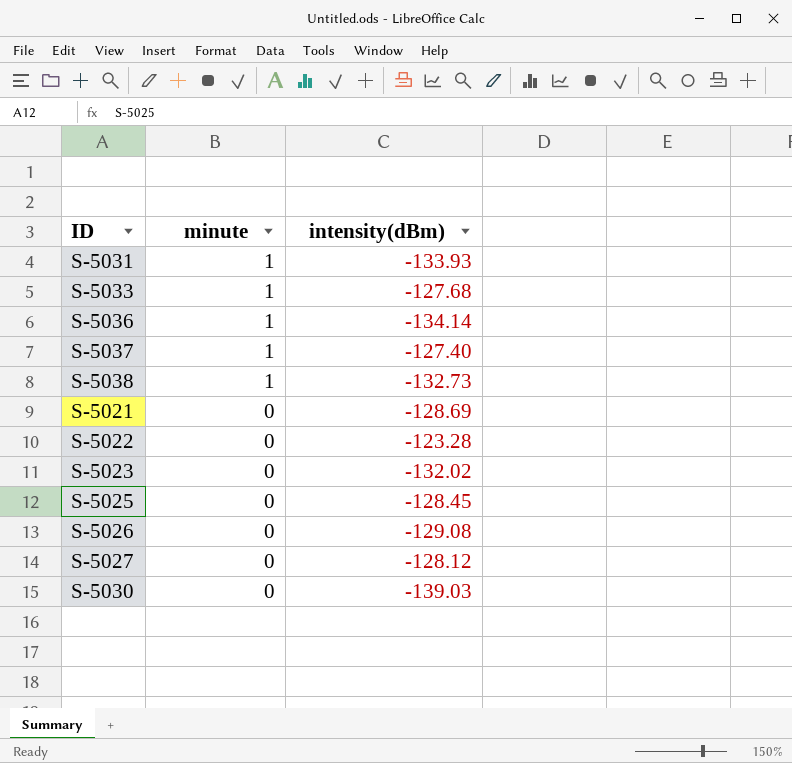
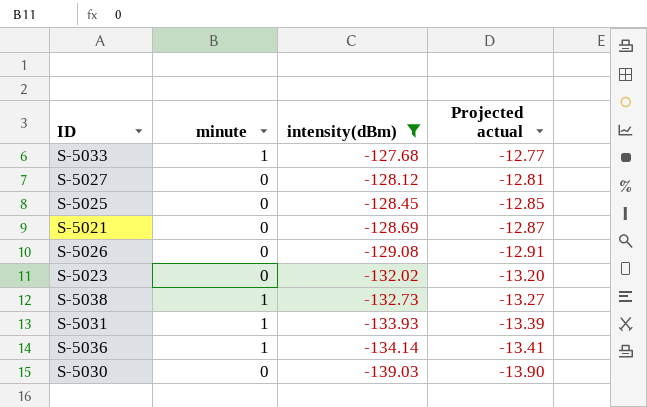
filter: none -> intensity(dBm) <= -127.68
row order: minute descending -> intensity(dBm) descending
column Projected actual | formula: none -> [intensity(dBm)] * 0.1

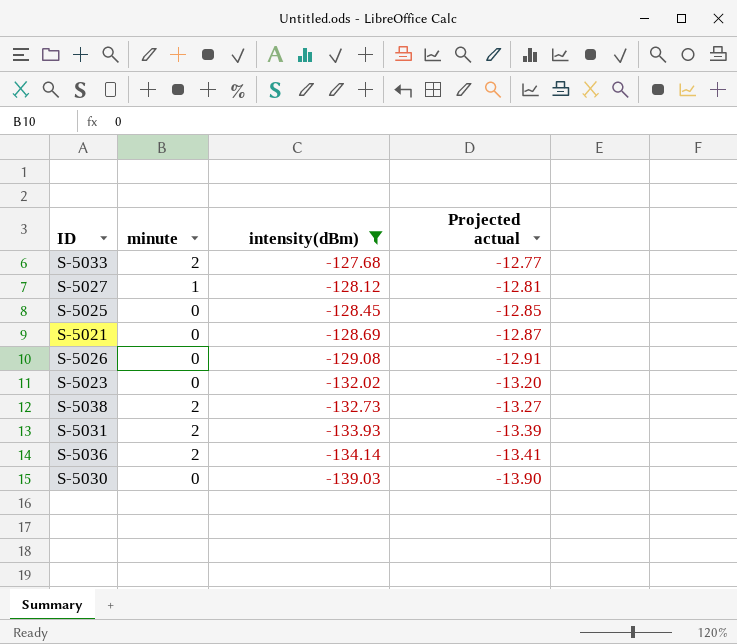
S-5033 | minute: 1 -> 2
S-5027 | minute: 0 -> 1
S-5038 | minute: 1 -> 2
S-5031 | minute: 1 -> 2
S-5036 | minute: 1 -> 2

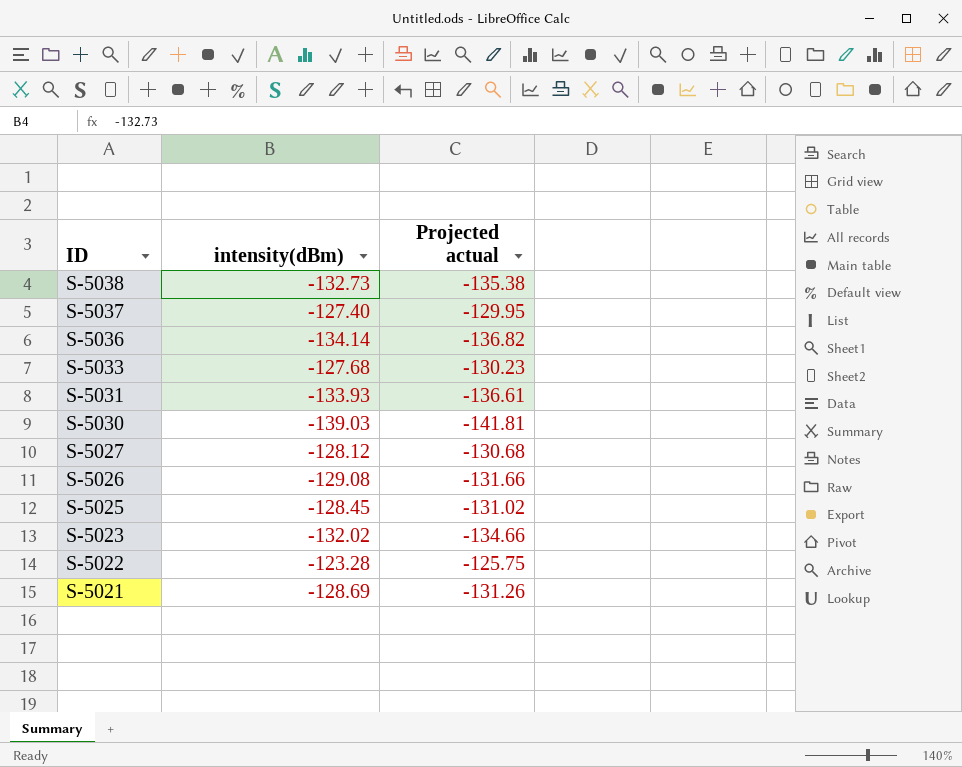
filter: intensity(dBm) <= -127.68 -> none
row order: intensity(dBm) descending -> ID descending
column minute | position: 2 -> none
column Projected actual | formula: [intensity(dBm)] * 0.1 -> [intensity(dBm)] * 1.02

